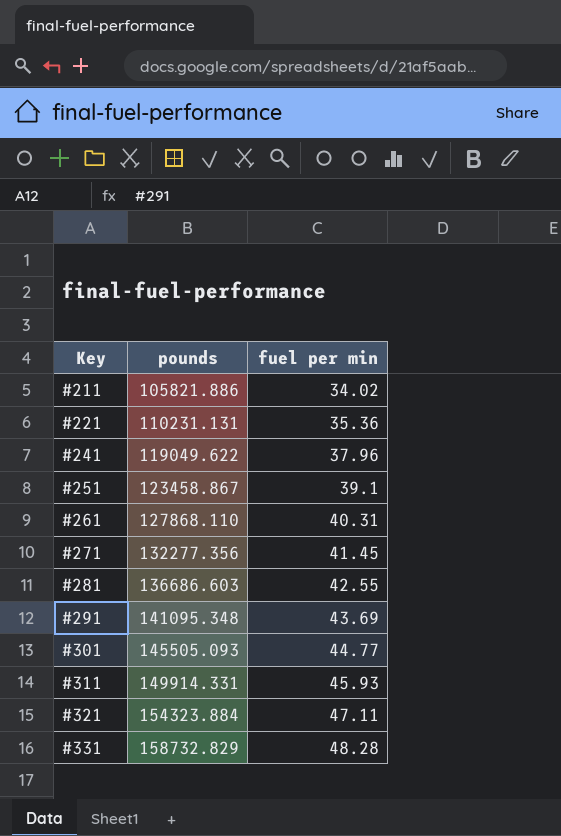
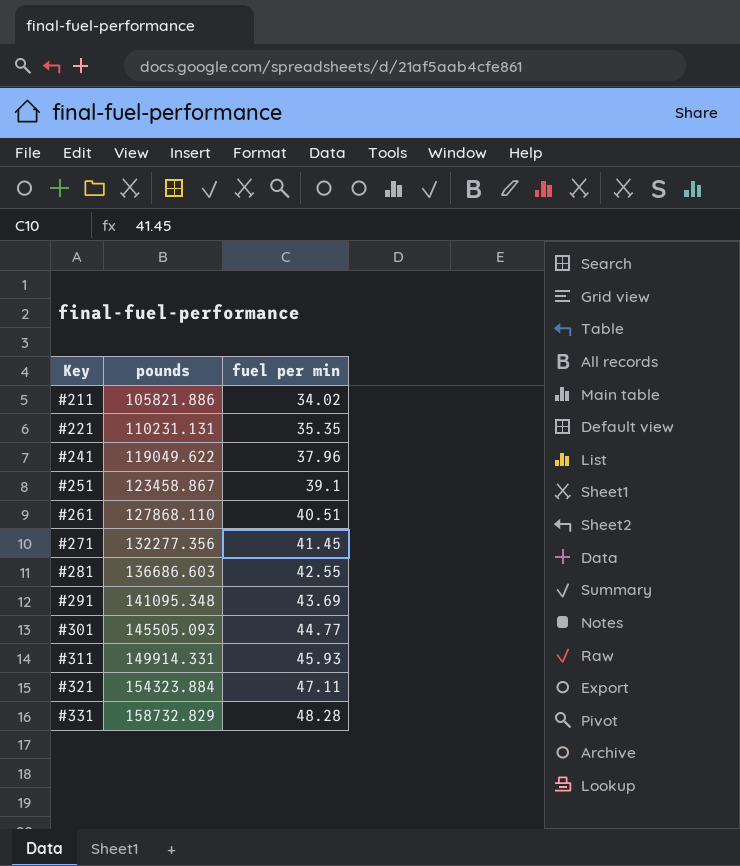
#221 | fuel per min: 35.36 -> 35.35
#261 | fuel per min: 40.31 -> 40.51

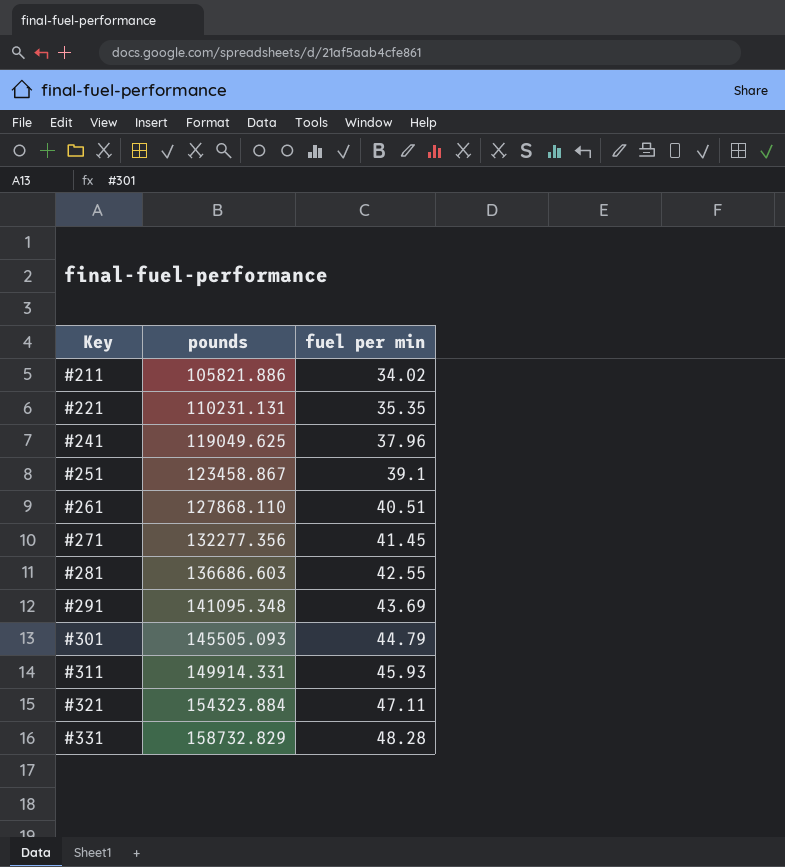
#241 | pounds: 119049.622 -> 119049.625
#301 | fuel per min: 44.77 -> 44.79

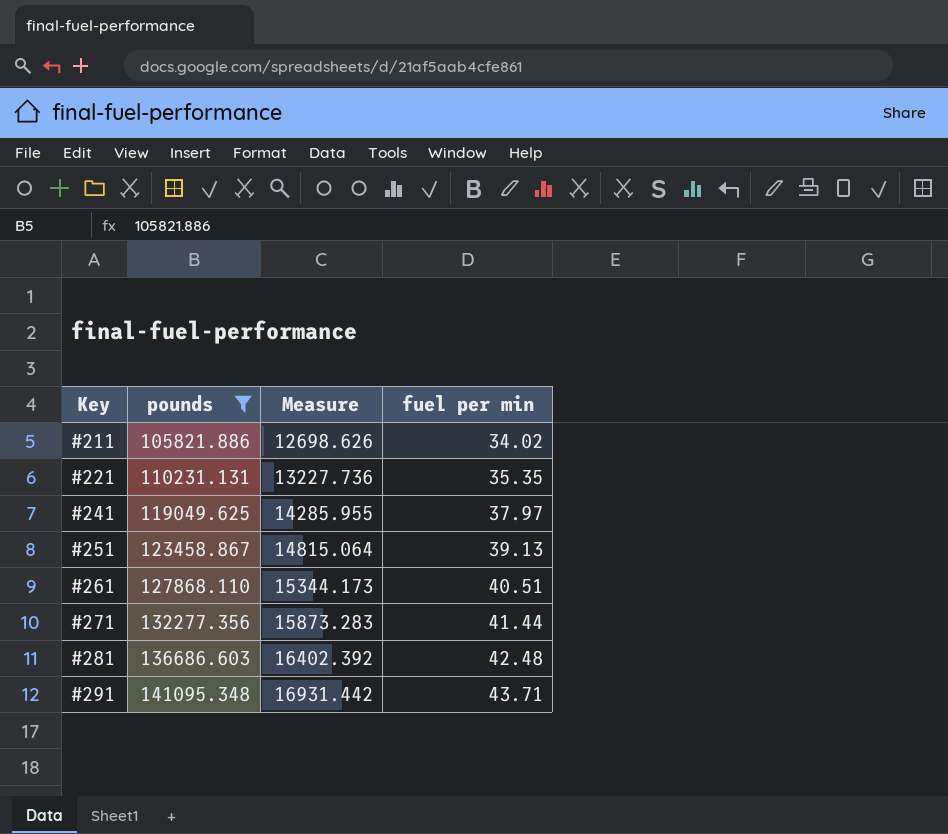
filter: none -> pounds <= 141095.348
column Measure | formula: none -> [pounds] * 0.12
#241 | fuel per min: 37.96 -> 37.97
#251 | fuel per min: 39.1 -> 39.13
#271 | fuel per min: 41.45 -> 41.44
#281 | fuel per min: 42.55 -> 42.48
#291 | fuel per min: 43.69 -> 43.71

